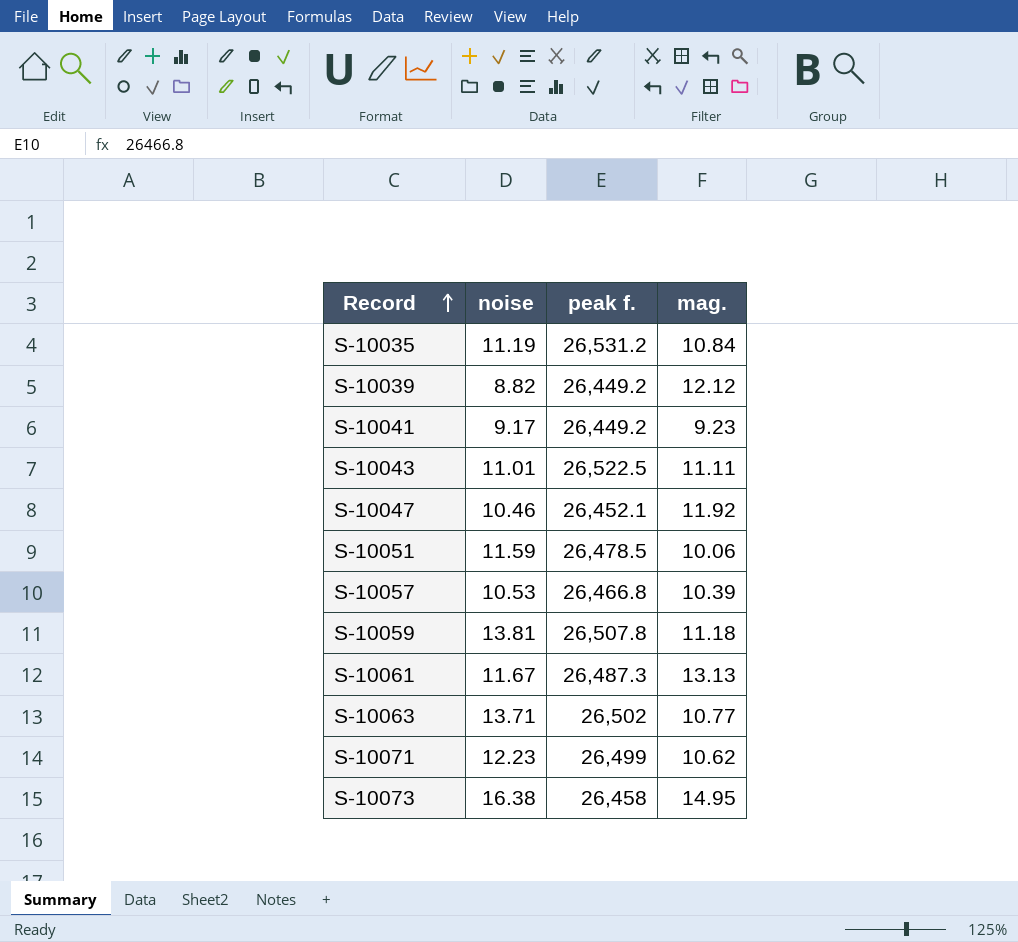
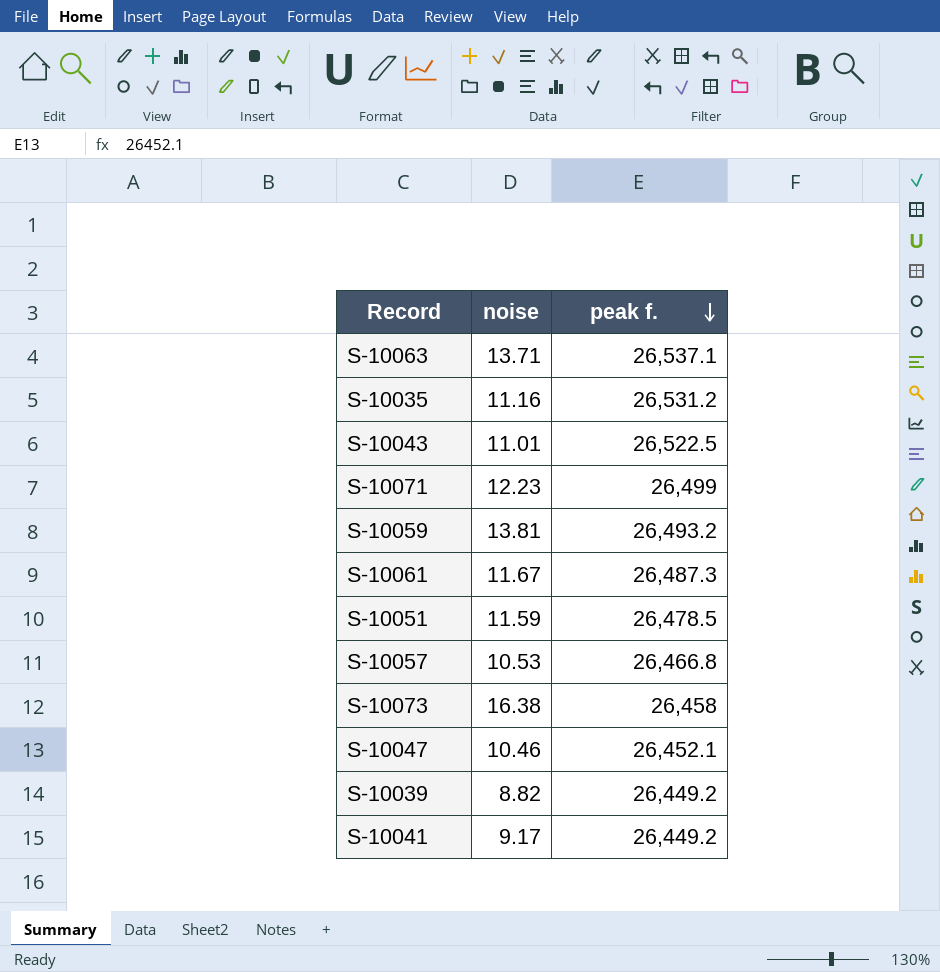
row order: Record ascending -> peak f. descending
column mag. | position: 4 -> none
S-10063 | peak f.: 26,502 -> 26,537.1
S-10035 | noise: 11.19 -> 11.16
S-10059 | peak f.: 26,507.8 -> 26,493.2

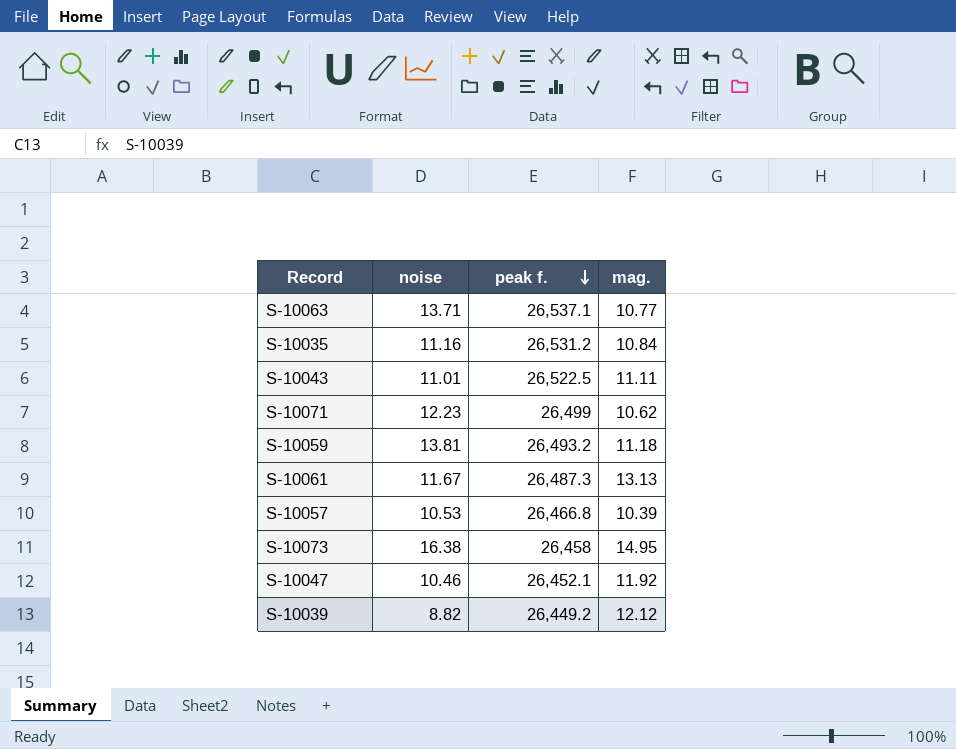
column mag. | position: none -> 4
row S-10051: 11.59 | 26,478.5 -> none
row S-10041: 9.17 | 26,449.2 -> none

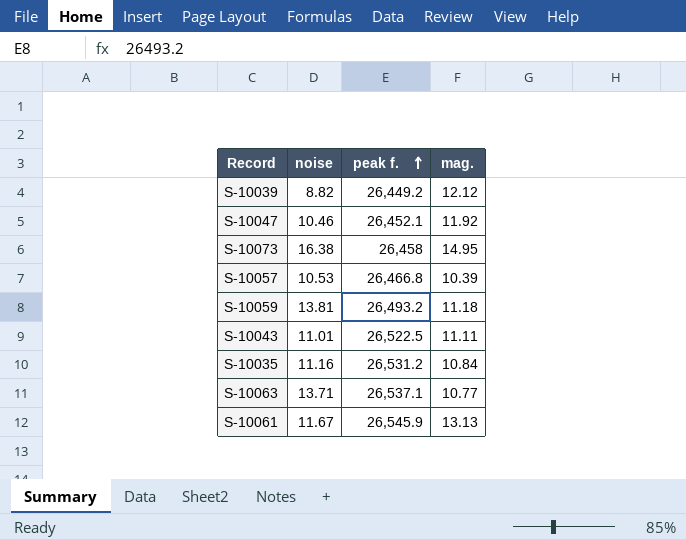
row order: peak f. descending -> peak f. ascending
row S-10071: 12.23 | 26,499 | 10.62 -> none
S-10061 | peak f.: 26,487.3 -> 26,545.9

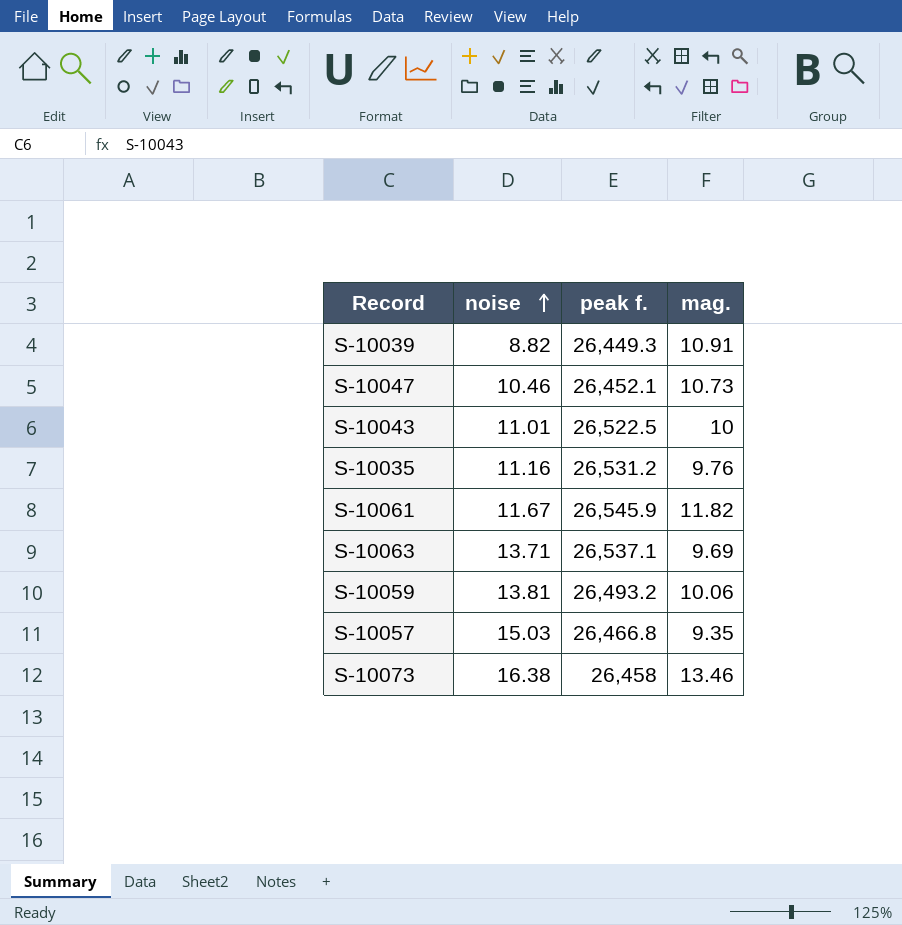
row order: peak f. ascending -> noise ascending
S-10039 | peak f.: 26,449.2 -> 26,449.3
S-10039 | mag.: 12.12 -> 10.91
S-10047 | mag.: 11.92 -> 10.73
S-10043 | mag.: 11.11 -> 10
S-10035 | mag.: 10.84 -> 9.76
S-10061 | mag.: 13.13 -> 11.82
S-10063 | mag.: 10.77 -> 9.69
S-10059 | mag.: 11.18 -> 10.06
S-10057 | noise: 10.53 -> 15.03
S-10057 | mag.: 10.39 -> 9.35
S-10073 | mag.: 14.95 -> 13.46

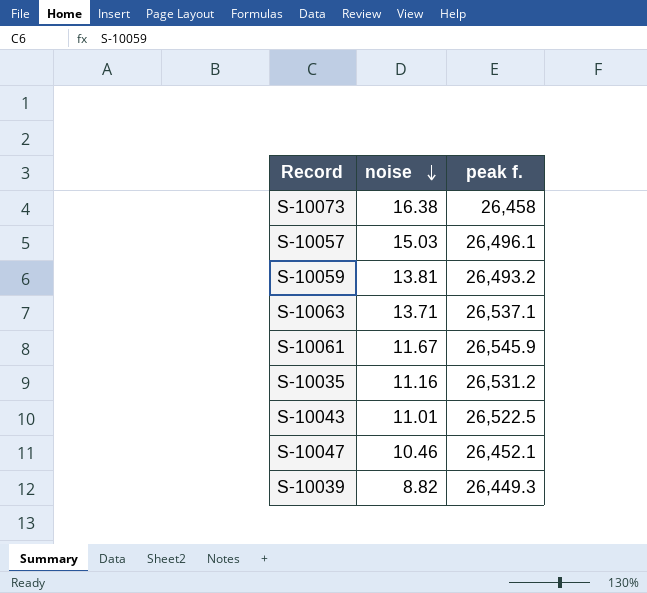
row order: noise ascending -> noise descending
column mag. | position: 4 -> none
S-10057 | peak f.: 26,466.8 -> 26,496.1

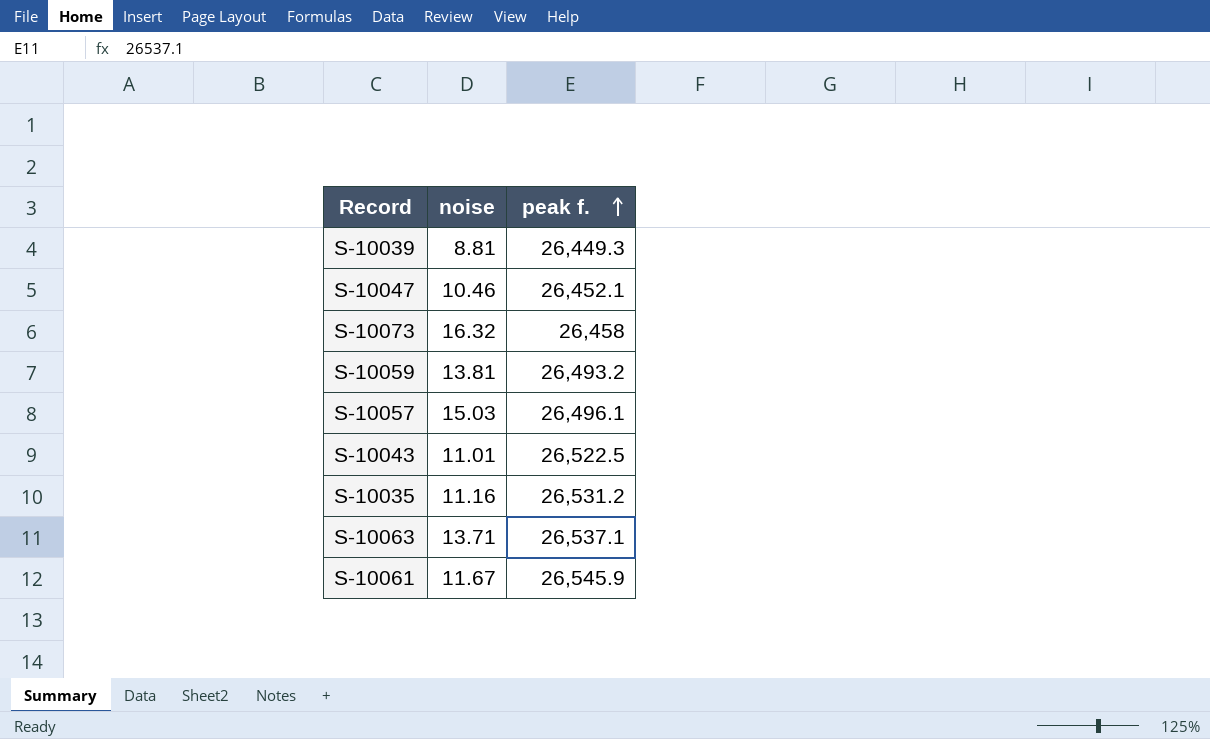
row order: noise descending -> peak f. ascending
S-10039 | noise: 8.82 -> 8.81
S-10073 | noise: 16.38 -> 16.32

